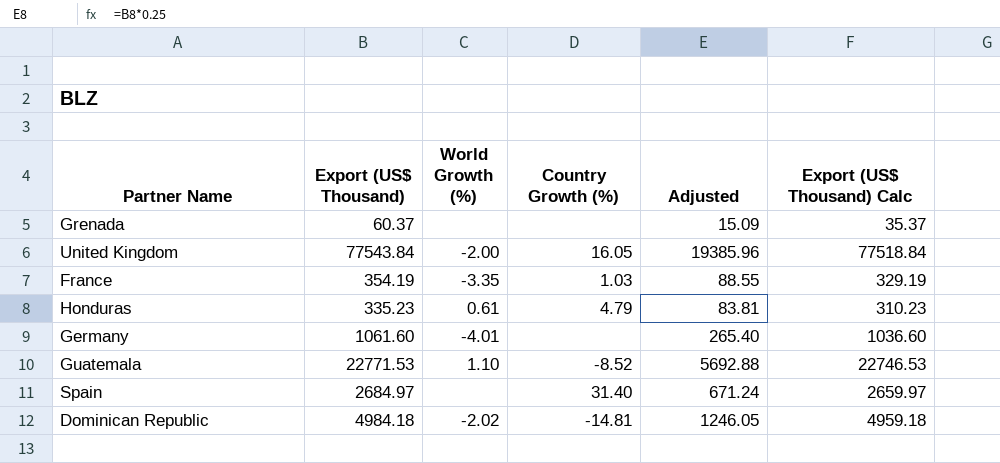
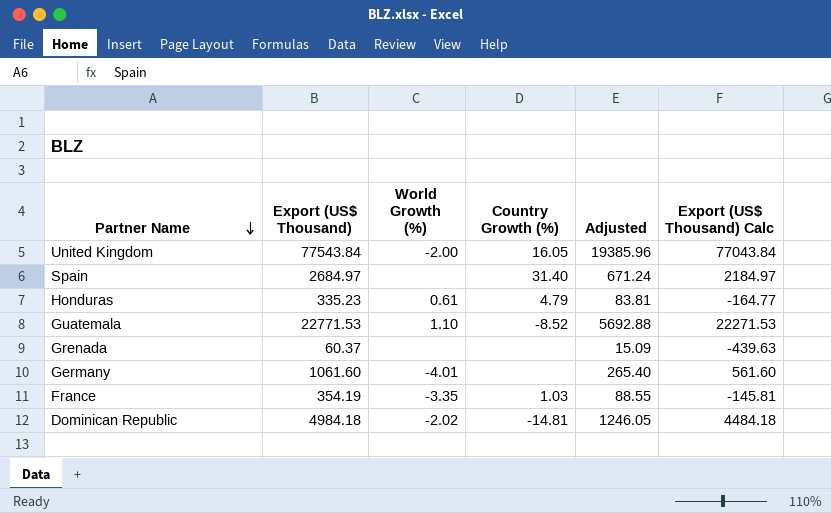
row order: none -> Partner Name descending
column Export (US$ Thousand) Calc | formula: [Export (US$ Thousand)] - 25 -> [Export (US$ Thousand)] - 500

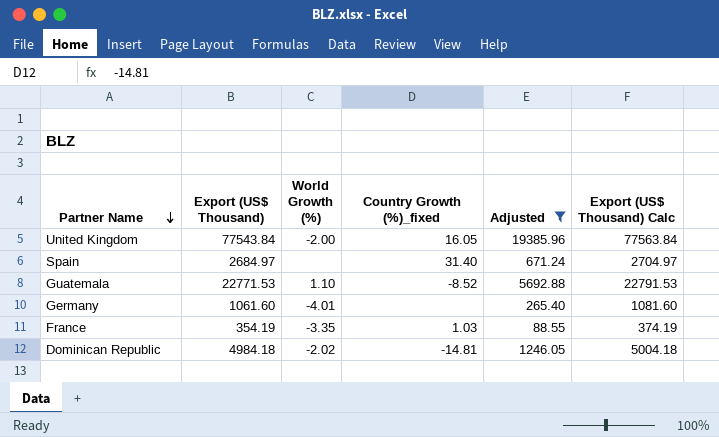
filter: none -> Adjusted >= 88.55
column name: Country Growth (%) -> Country Growth (%)_fixed
column Export (US$ Thousand) Calc | formula: [Export (US$ Thousand)] - 500 -> [Export (US$ Thousand)] + 20

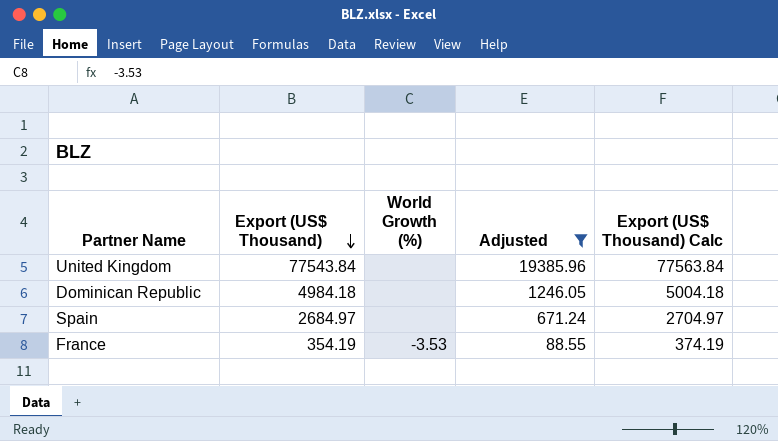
row order: Partner Name descending -> Export (US$ Thousand) descending
column Country Growth (%)_fixed | position: 4 -> none
row Guatemala: 22771.53 | 1.10 | -8.52 | 5692.88 | 22791.53 -> none
row Germany: 1061.60 | -4.01 | none | 265.40 | 1081.60 -> none
United Kingdom | World Growth (%): -2.00 -> none
Dominican Republic | World Growth (%): -2.02 -> none
France | World Growth (%): -3.35 -> -3.53

